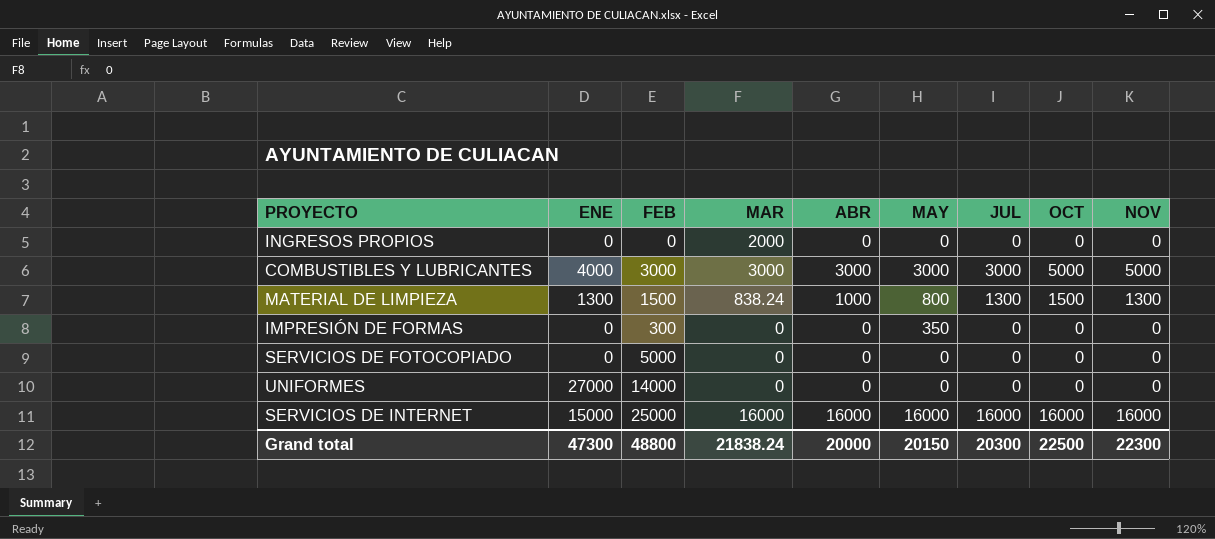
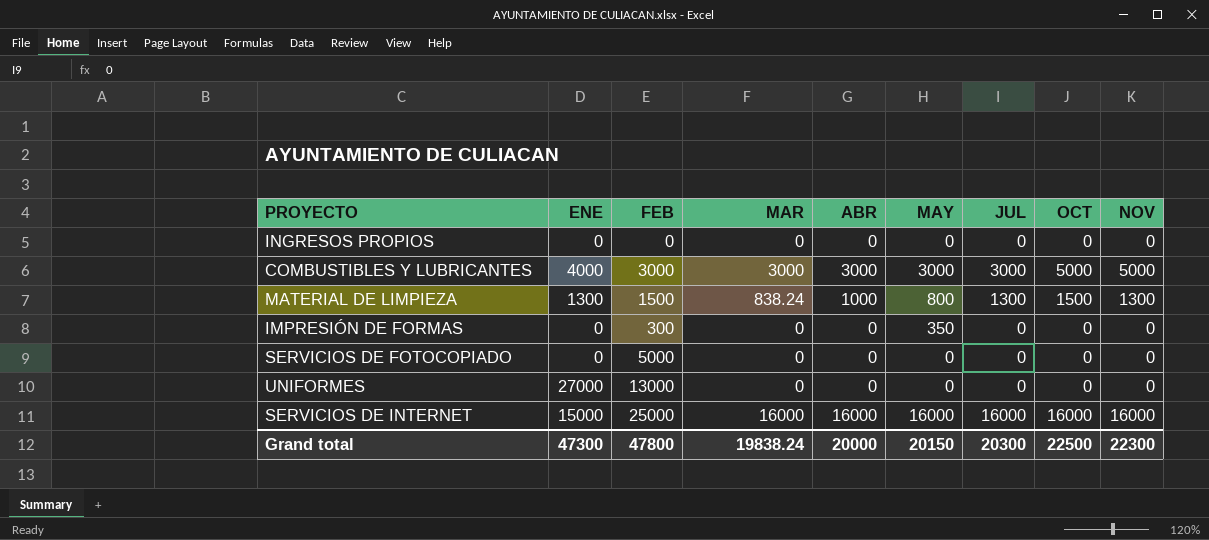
INGRESOS PROPIOS | MAR: 2000 -> 0
UNIFORMES | FEB: 14000 -> 13000
Grand total | FEB: 48800 -> 47800
Grand total | MAR: 21838.24 -> 19838.24

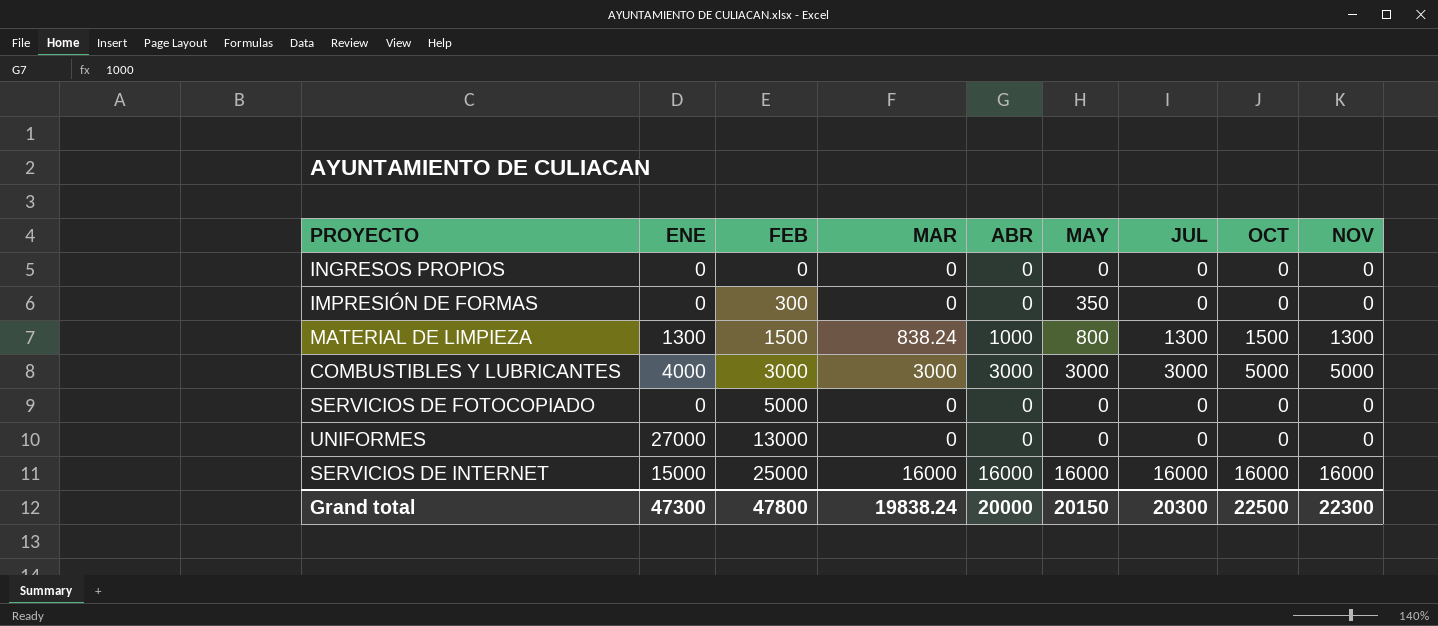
row order: none -> FEB ascending

